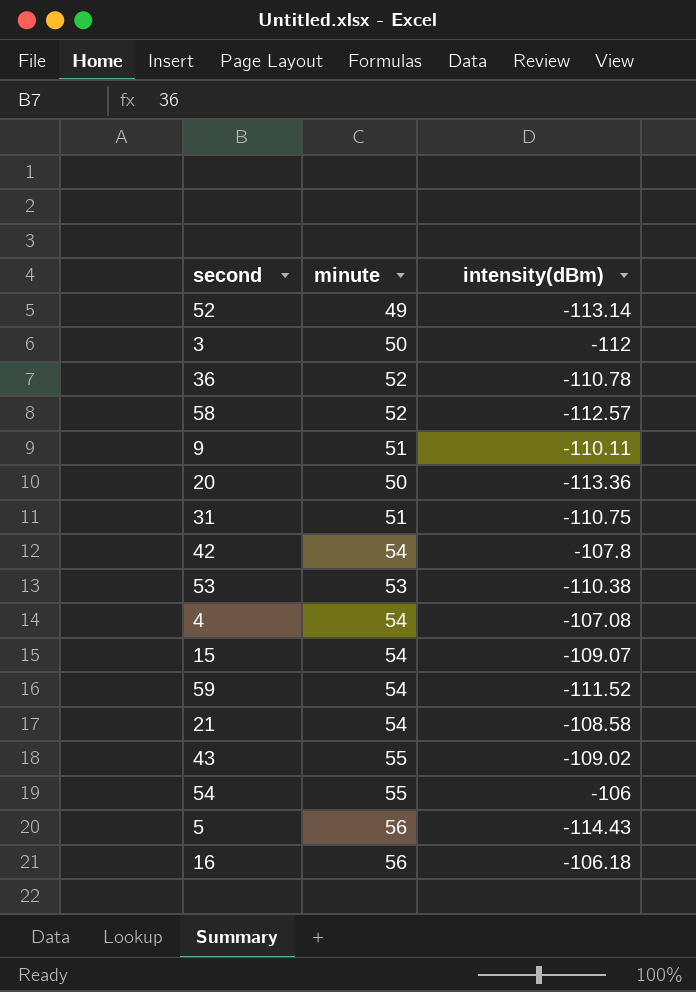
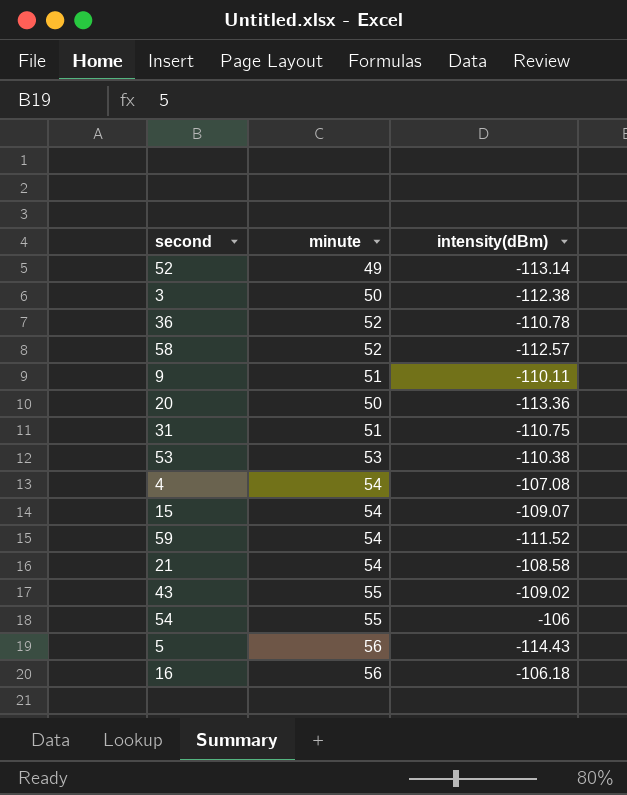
row 42: 54 | -107.8 -> none
3 | intensity(dBm): -112 -> -112.38

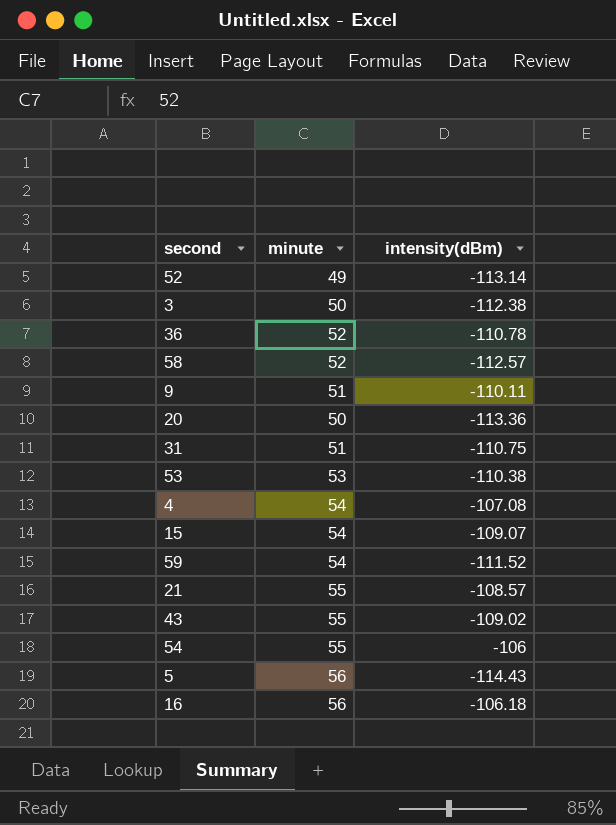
21 | minute: 54 -> 55
21 | intensity(dBm): -108.58 -> -108.57

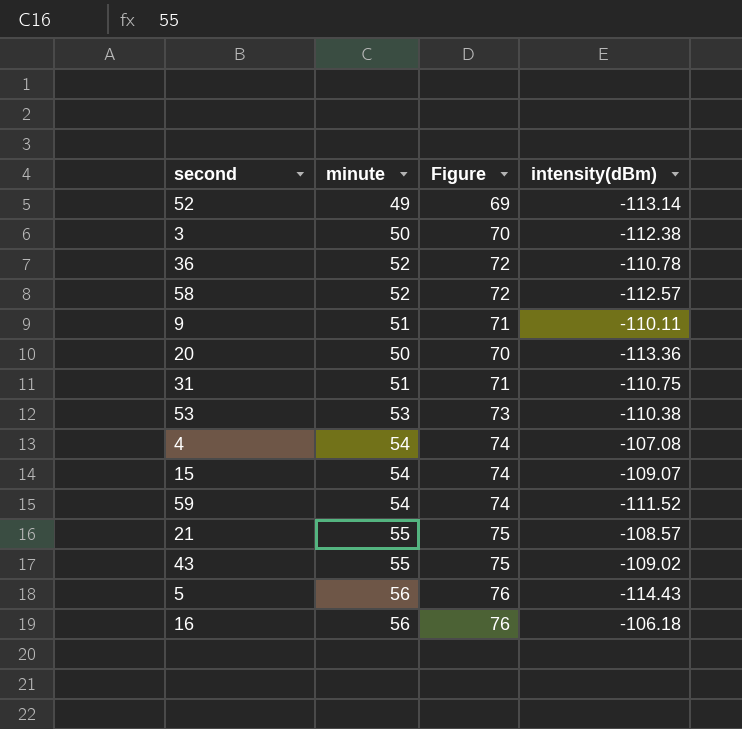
column Figure | formula: none -> [minute] + 20
row 54: 55 | -106 -> none

